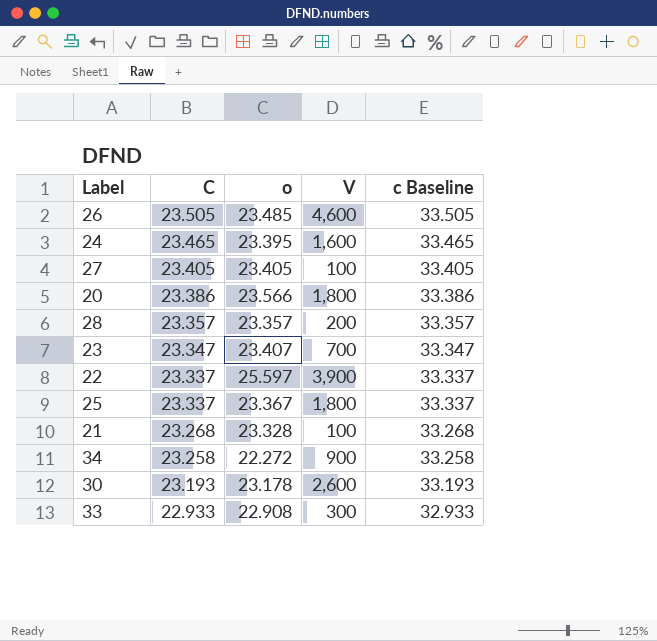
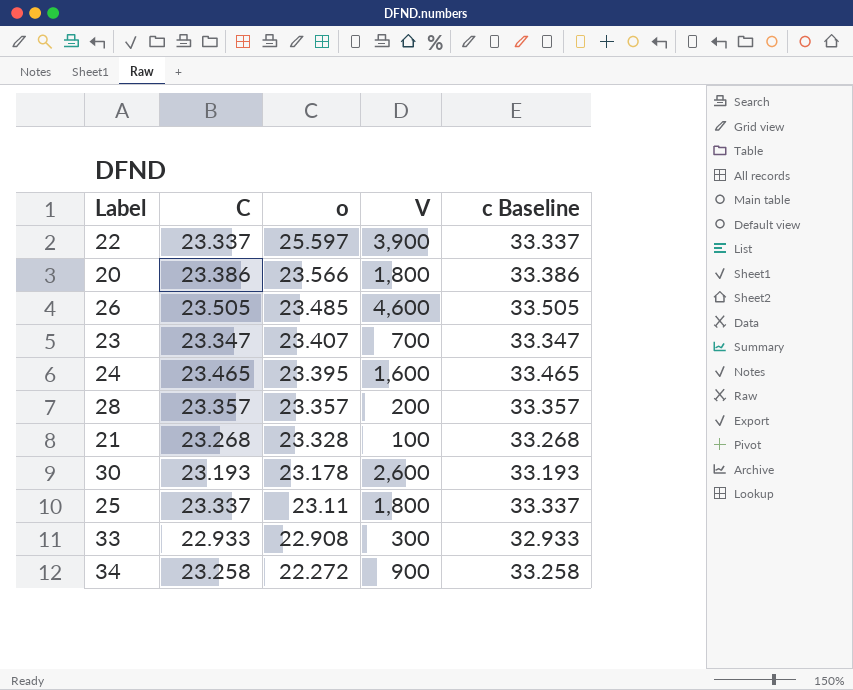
row order: C descending -> o descending
row 27: 23.405 | 23.405 | 100 | 33.405 -> none
25 | o: 23.367 -> 23.11

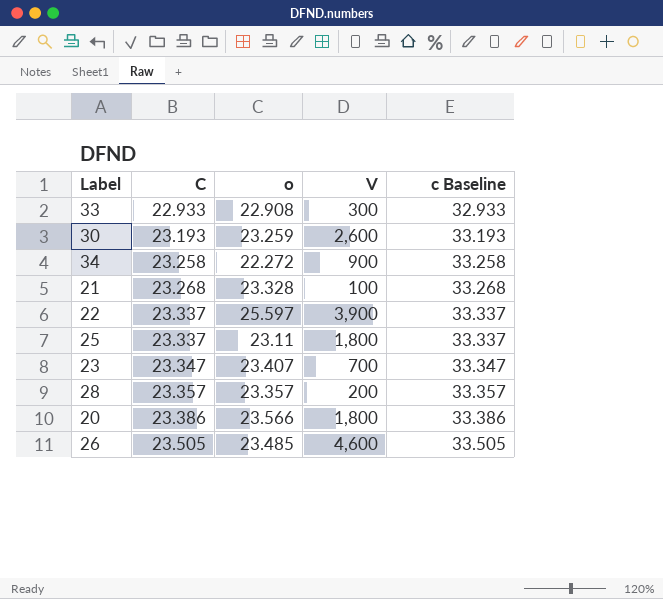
row order: o descending -> C ascending
row 24: 23.465 | 23.395 | 1,600 | 33.465 -> none
30 | o: 23.178 -> 23.259

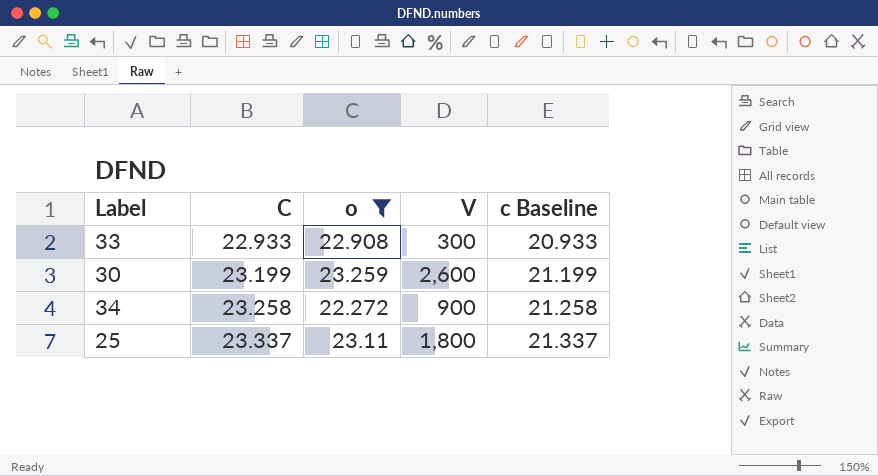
filter: none -> o <= 23.259
column c Baseline | formula: [C] + 10 -> [C] - 2
30 | C: 23.193 -> 23.199

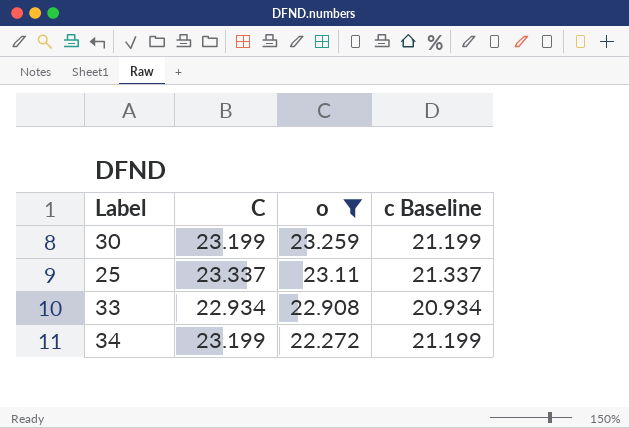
row order: C ascending -> o descending
column V | position: 4 -> none
33 | C: 22.933 -> 22.934
33 | c Baseline: 20.933 -> 20.934
34 | C: 23.258 -> 23.199
34 | c Baseline: 21.258 -> 21.199

